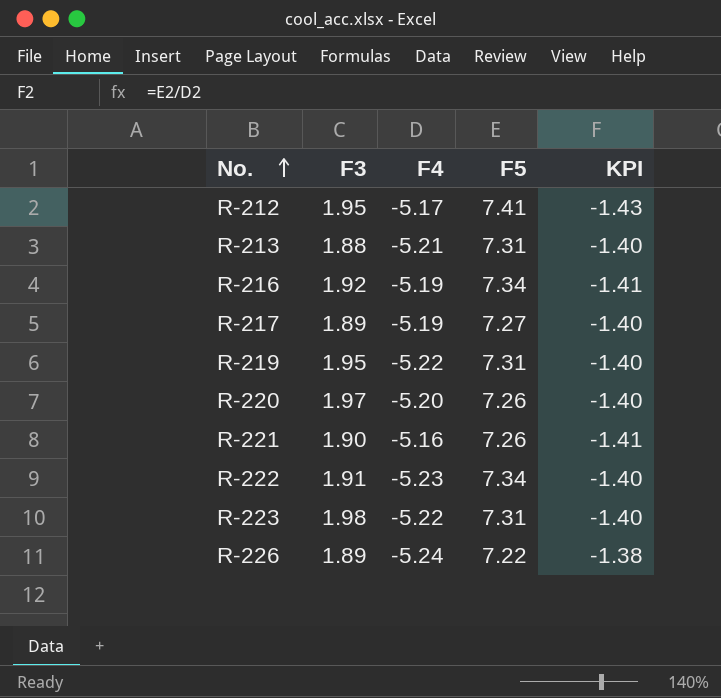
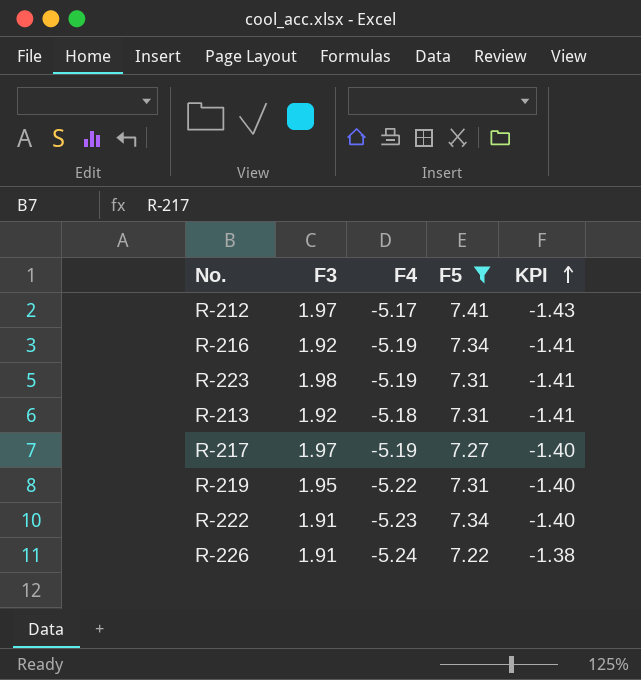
filter: none -> F5 != 7.26
row order: No. ascending -> KPI ascending
R-212 | F3: 1.95 -> 1.97
R-223 | F4: -5.22 -> -5.19
R-223 | KPI: -1.40 -> -1.41
R-213 | F3: 1.88 -> 1.92
R-213 | F4: -5.21 -> -5.18
R-213 | KPI: -1.40 -> -1.41
R-217 | F3: 1.89 -> 1.97
R-226 | F3: 1.89 -> 1.91

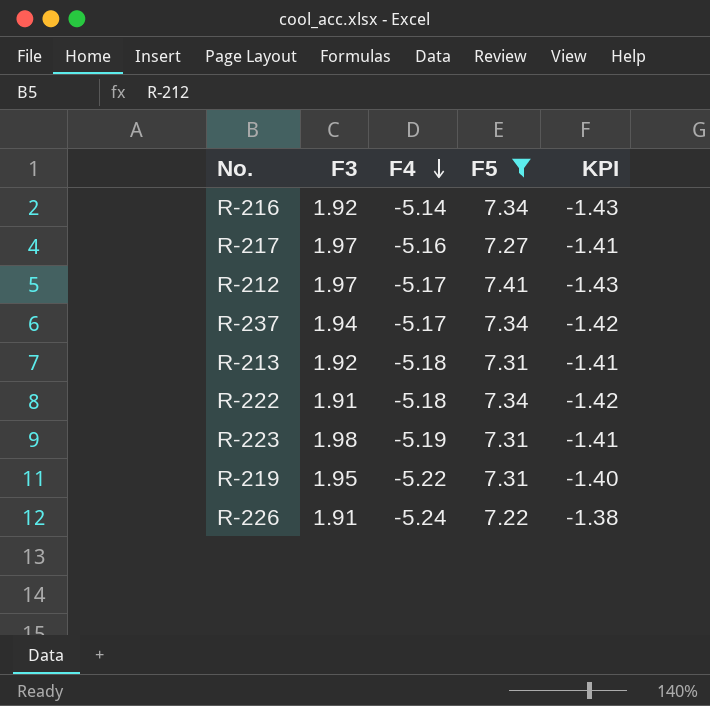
row order: KPI ascending -> F4 descending
R-216 | F4: -5.19 -> -5.14
R-216 | KPI: -1.41 -> -1.43
R-217 | F4: -5.19 -> -5.16
R-217 | KPI: -1.40 -> -1.41
row R-237: none -> 1.94 | -5.17 | 7.34 | -1.42
R-222 | F4: -5.23 -> -5.18
R-222 | KPI: -1.40 -> -1.42

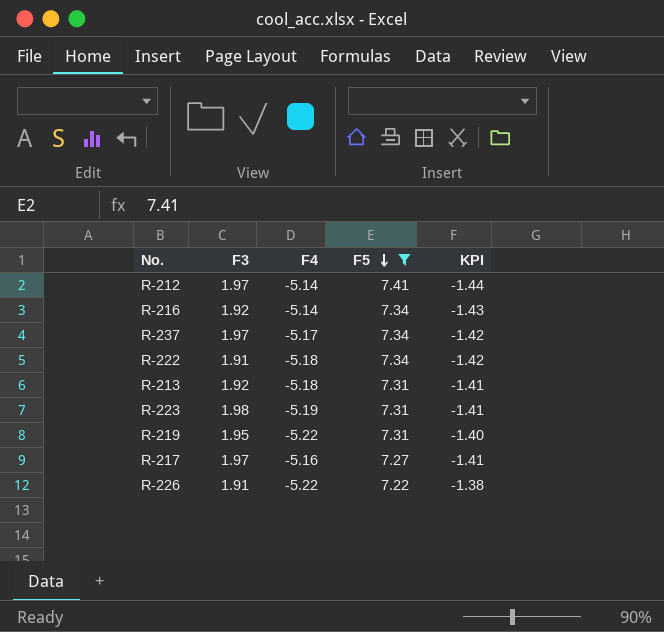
row order: F4 descending -> F5 descending
R-212 | F4: -5.17 -> -5.14
R-212 | KPI: -1.43 -> -1.44
R-237 | F3: 1.94 -> 1.97
R-226 | F4: -5.24 -> -5.22

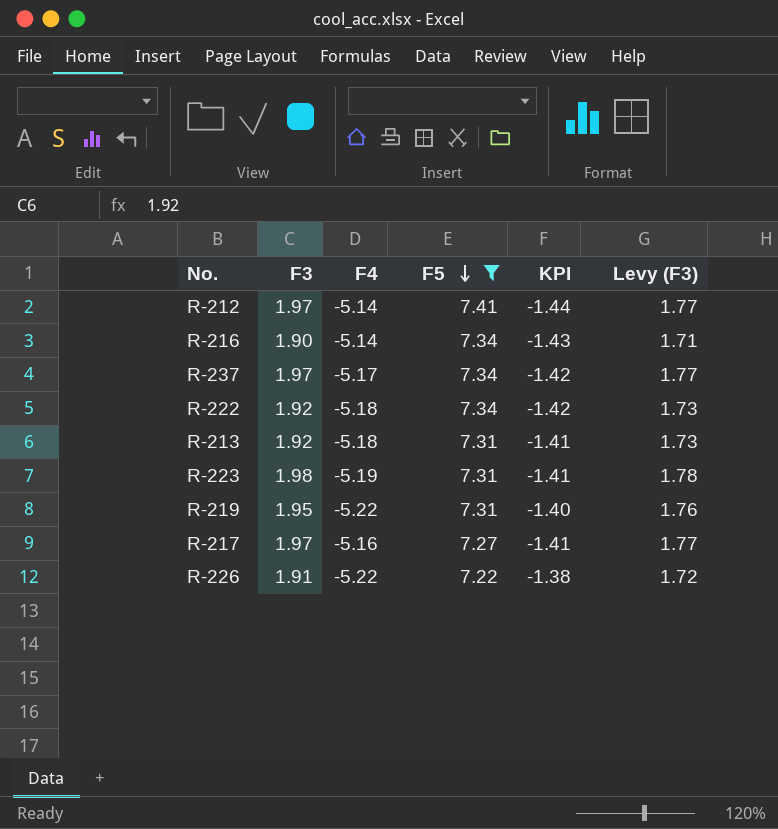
column Levy (F3) | formula: none -> [F3] * 0.9
R-216 | F3: 1.92 -> 1.90
R-222 | F3: 1.91 -> 1.92

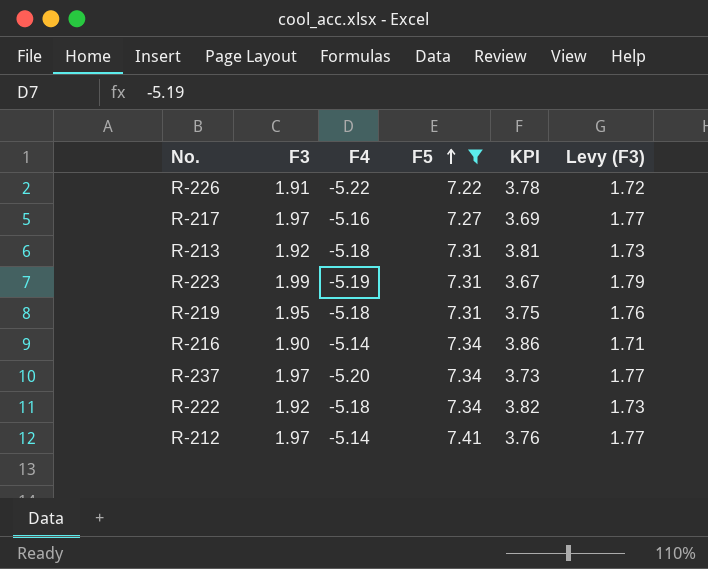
row order: F5 descending -> F5 ascending
column KPI | formula: [F5] / [F4] -> [F5] / [F3]
R-223 | F3: 1.98 -> 1.99
R-223 | Levy (F3): 1.78 -> 1.79
R-219 | F4: -5.22 -> -5.18
R-237 | F4: -5.17 -> -5.20

